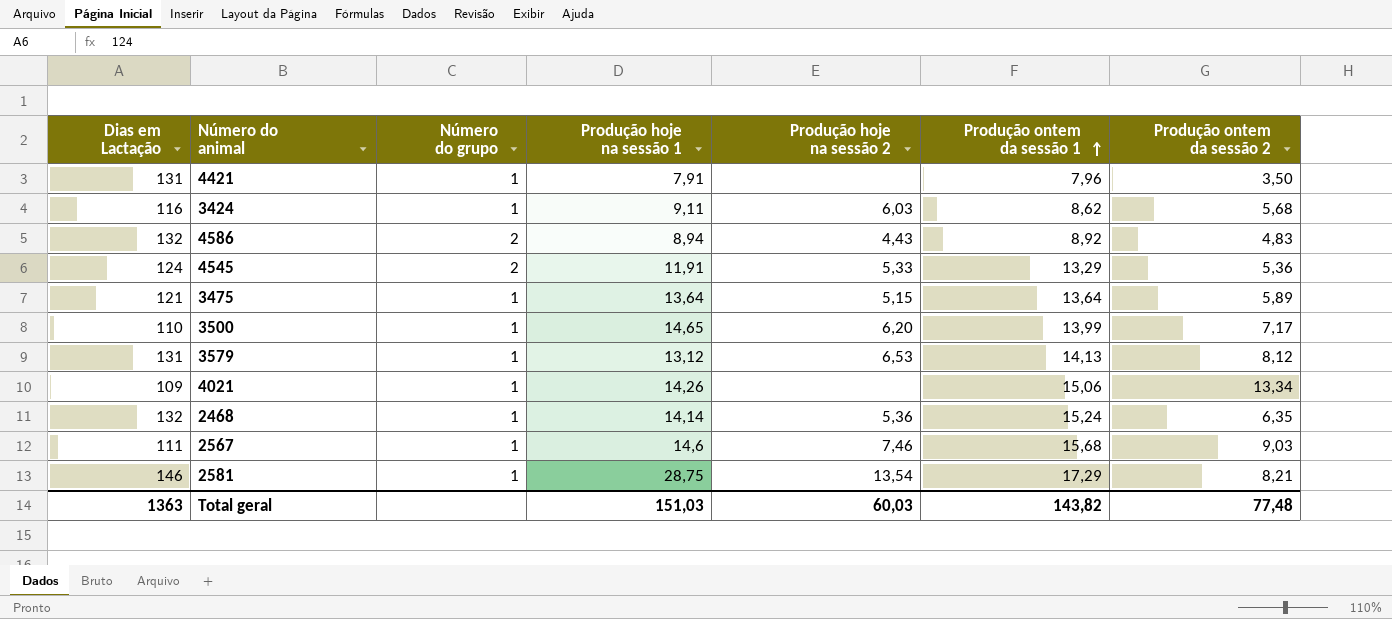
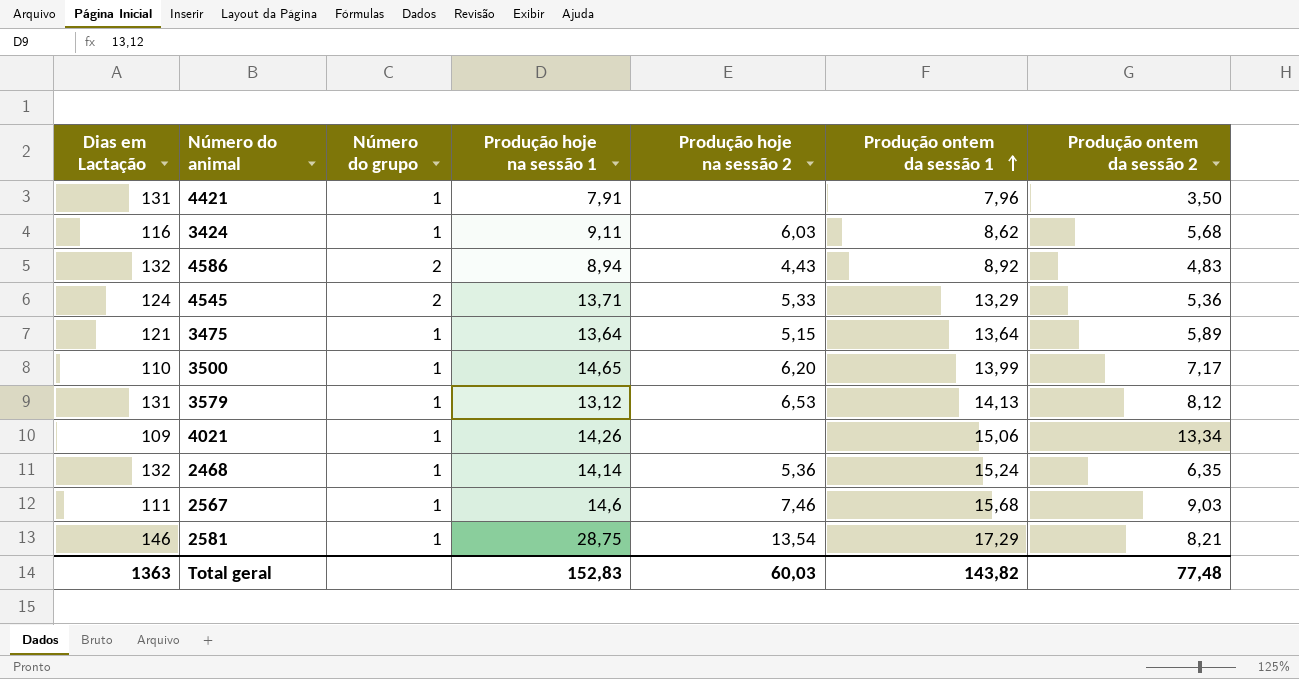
4545 | Produção hoje na sessão 1: 11,91 -> 13,71
Total geral | Produção hoje na sessão 1: 151,03 -> 152,83

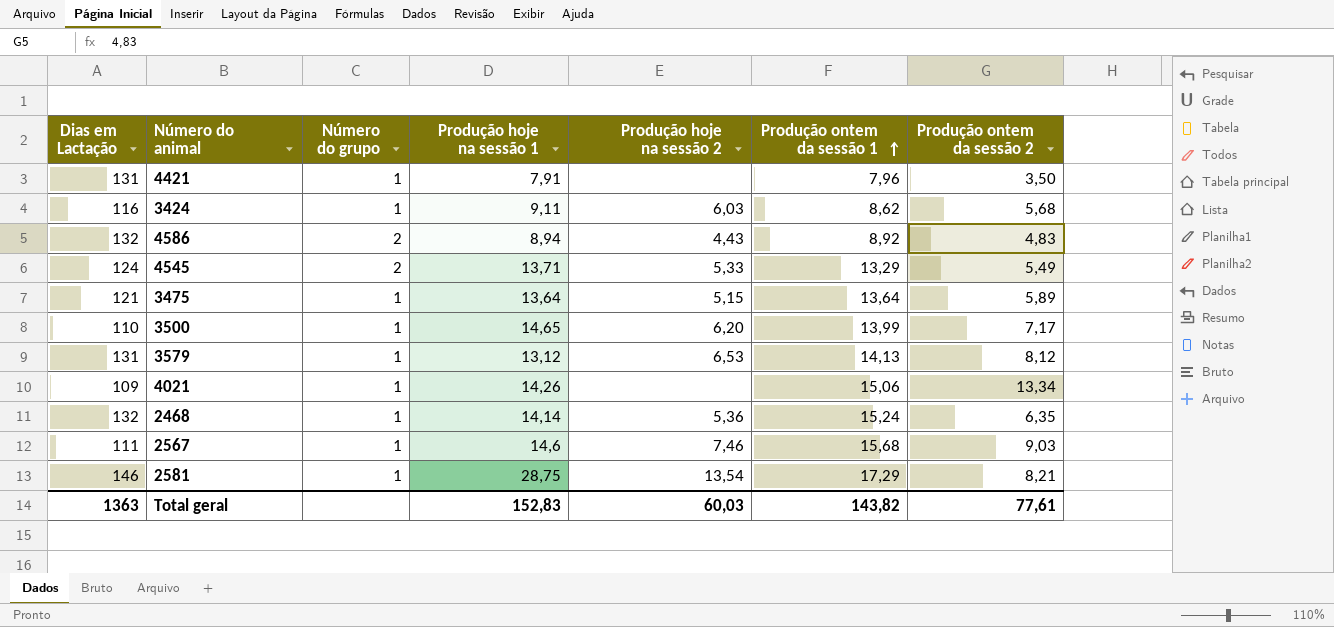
4545 | Produção ontem da sessão 2: 5,36 -> 5,49
Total geral | Produção ontem da sessão 2: 77,48 -> 77,61

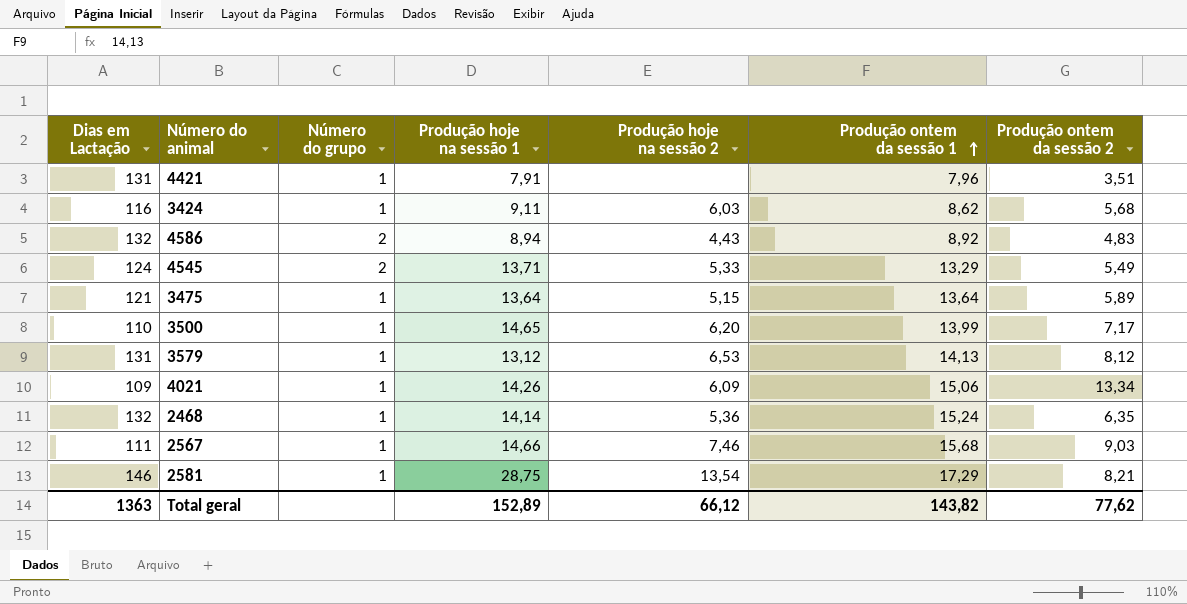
4421 | Produção ontem da sessão 2: 3,50 -> 3,51
4021 | Produção hoje na sessão 2: none -> 6,09
2567 | Produção hoje na sessão 1: 14,6 -> 14,66
Total geral | Produção hoje na sessão 1: 152,83 -> 152,89
Total geral | Produção hoje na sessão 2: 60,03 -> 66,12
Total geral | Produção ontem da sessão 2: 77,61 -> 77,62

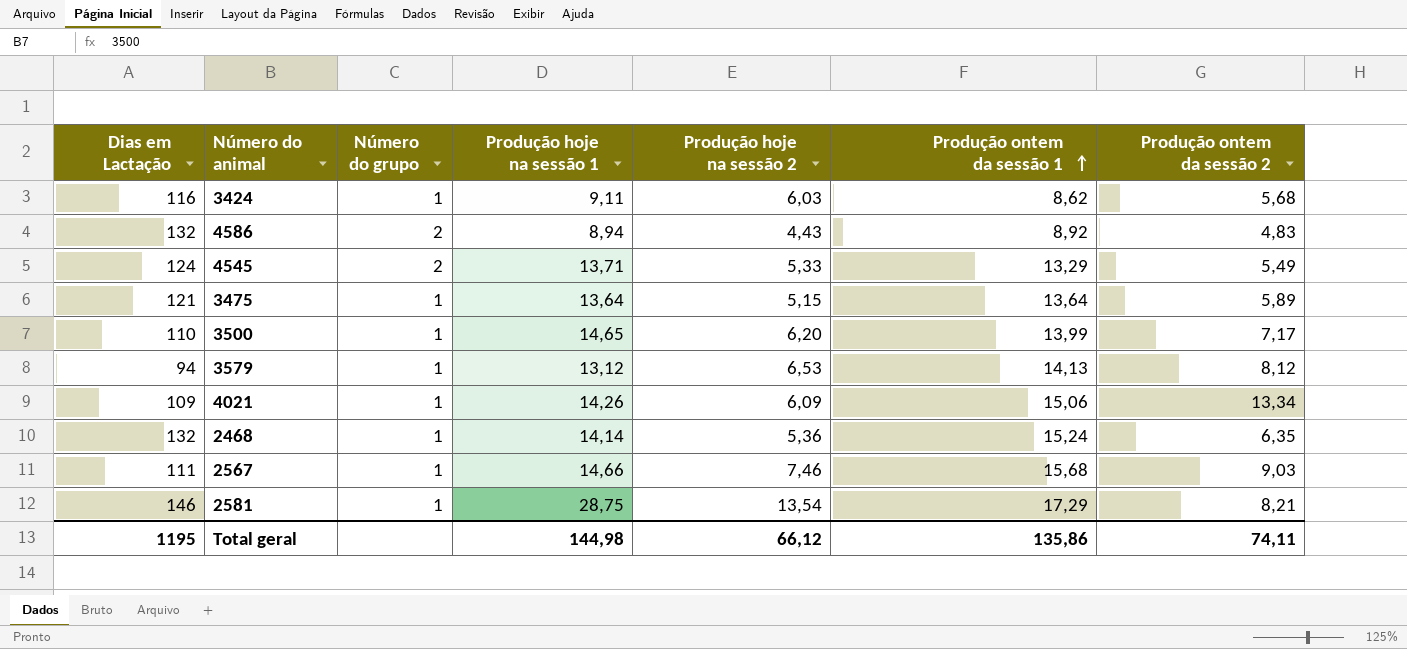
row 4421: 131 | 1 | 7,91 | none | 7,96 | 3,51 -> none
3579 | Dias em Lactação: 131 -> 94
Total geral | Dias em Lactação: 1363 -> 1195
Total geral | Produção hoje na sessão 1: 152,89 -> 144,98
Total geral | Produção ontem da sessão 1: 143,82 -> 135,86
Total geral | Produção ontem da sessão 2: 77,62 -> 74,11

